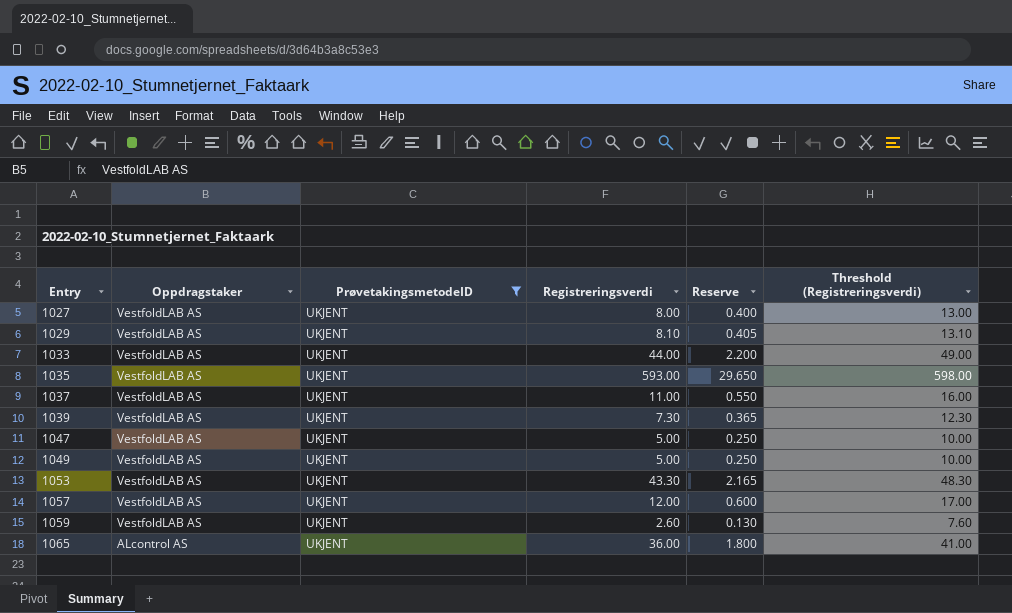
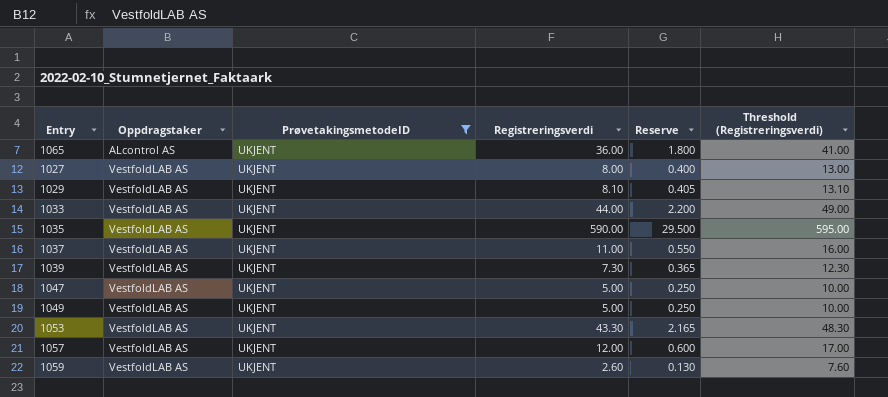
row order: Entry ascending -> Oppdragstaker ascending
1035 | Registreringsverdi: 593.00 -> 590.00
1035 | Reserve: 29.650 -> 29.500
1035 | Threshold (Registreringsverdi): 598.00 -> 595.00

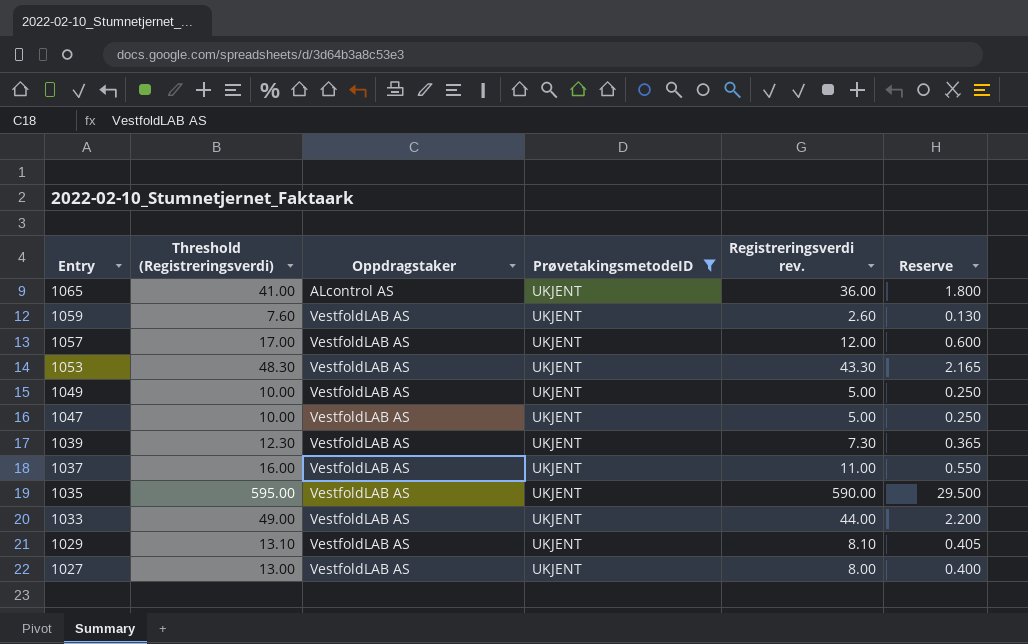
row order: Oppdragstaker ascending -> Entry descending
column Threshold (Registreringsverdi) | position: 6 -> 2
column name: Registreringsverdi -> Registreringsverdi rev.

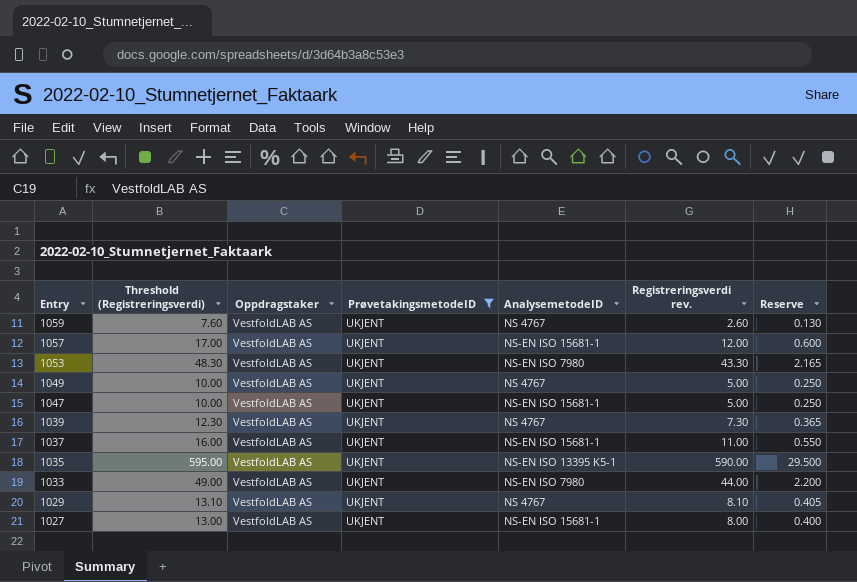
column AnalysemetodeID | position: none -> 5
row 1065: 41.00 | ALcontrol AS | UKJENT | 36.00 | 1.800 -> none

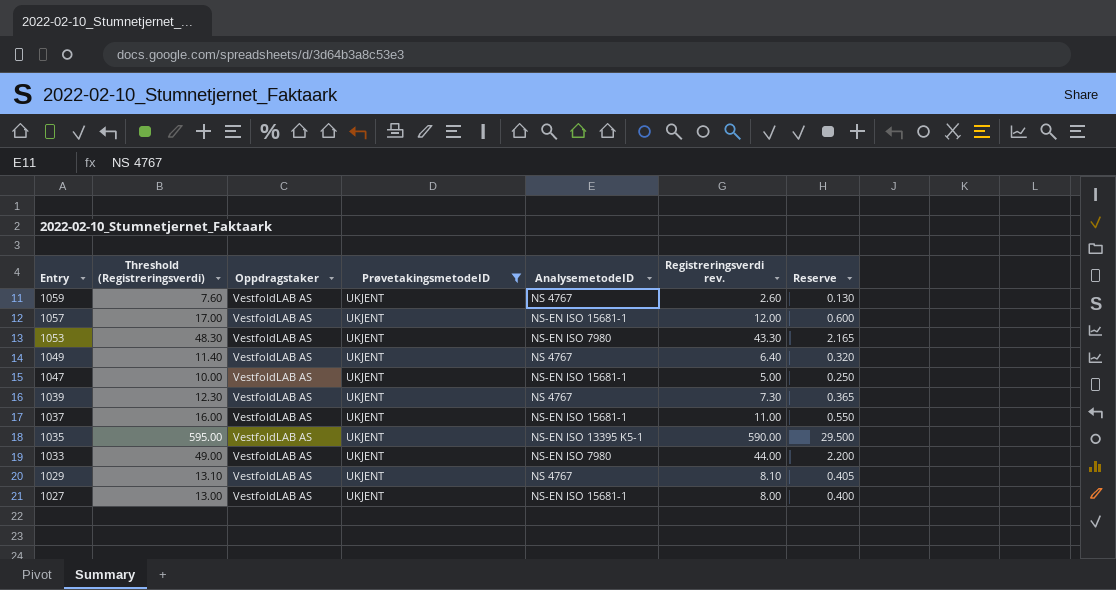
1049 | Threshold (Registreringsverdi): 10.00 -> 11.40
1049 | Registreringsverdi rev.: 5.00 -> 6.40
1049 | Reserve: 0.250 -> 0.320

